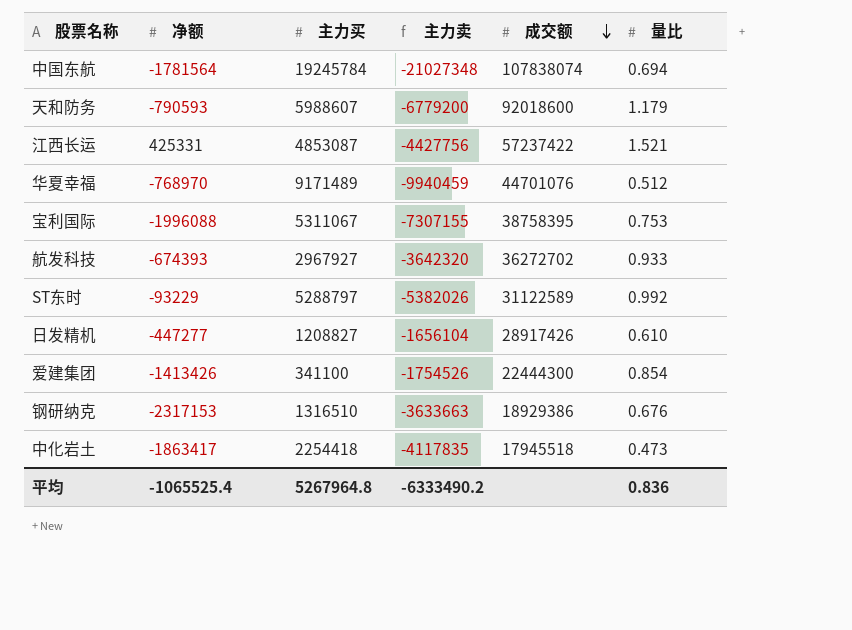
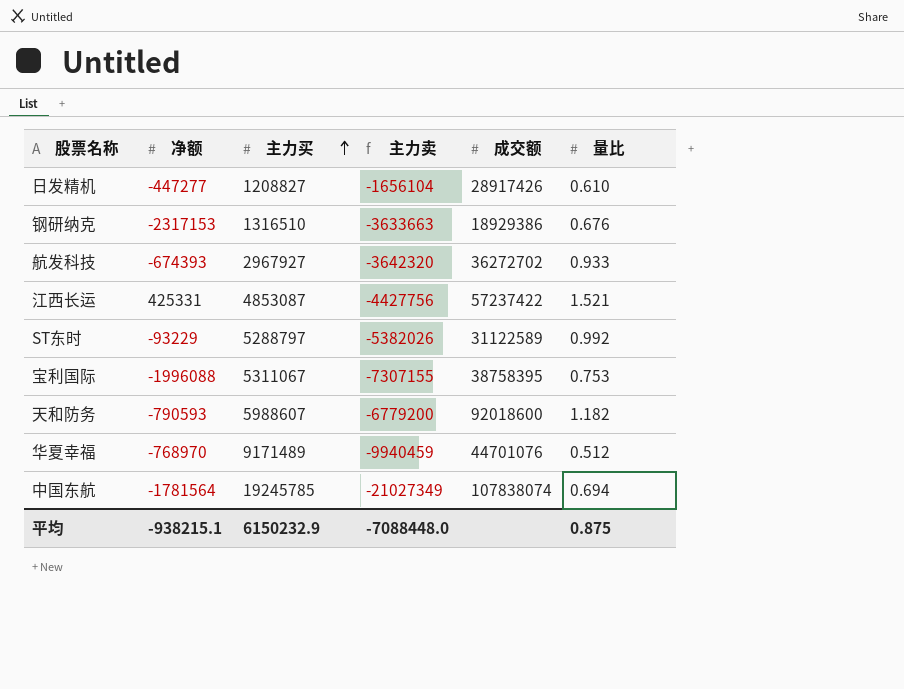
row order: 成交额 descending -> 主力买 ascending
row 爱建集团: -1413426 | 341100 | -1754526 | 22444300 | 0.854 -> none
row 中化岩土: -1863417 | 2254418 | -4117835 | 17945518 | 0.473 -> none
天和防务 | 量比: 1.179 -> 1.182
中国东航 | 主力买: 19245784 -> 19245785
中国东航 | 主力卖: -21027348 -> -21027349
平均 | 净额: -1065525.4 -> -938215.1
平均 | 主力买: 5267964.8 -> 6150232.9
平均 | 主力卖: -6333490.2 -> -7088448.0
平均 | 量比: 0.836 -> 0.875

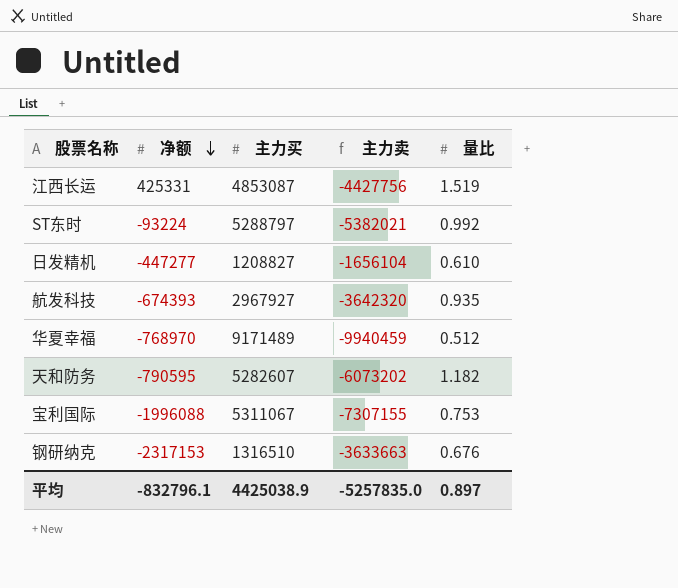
row order: 主力买 ascending -> 净额 descending
column 成交额 | position: 5 -> none
row 中国东航: -1781564 | 19245785 | -21027349 | 107838074 | 0.694 -> none
江西长运 | 量比: 1.521 -> 1.519
ST东时 | 净额: -93229 -> -93224
ST东时 | 主力卖: -5382026 -> -5382021
航发科技 | 量比: 0.933 -> 0.935
天和防务 | 净额: -790593 -> -790595
天和防务 | 主力买: 5988607 -> 5282607
天和防务 | 主力卖: -6779200 -> -6073202
平均 | 净额: -938215.1 -> -832796.1
平均 | 主力买: 6150232.9 -> 4425038.9
平均 | 主力卖: -7088448.0 -> -5257835.0
平均 | 量比: 0.875 -> 0.897

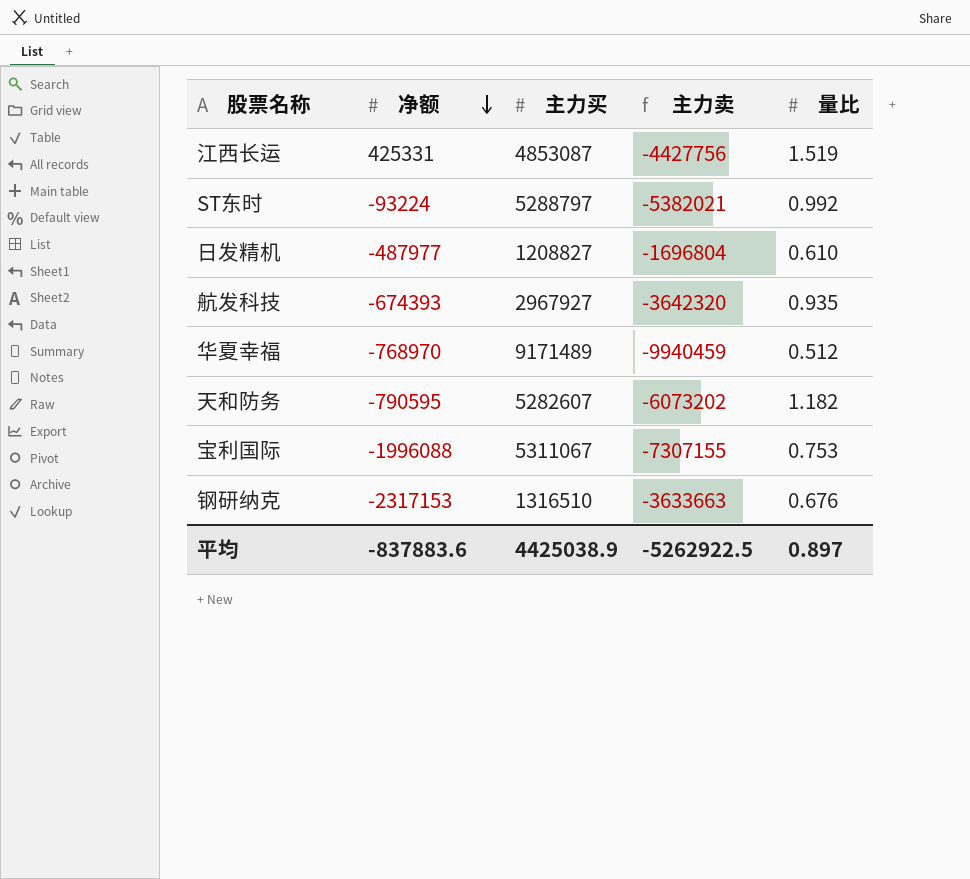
日发精机 | 净额: -447277 -> -487977
日发精机 | 主力卖: -1656104 -> -1696804
平均 | 净额: -832796.1 -> -837883.6
平均 | 主力卖: -5257835.0 -> -5262922.5

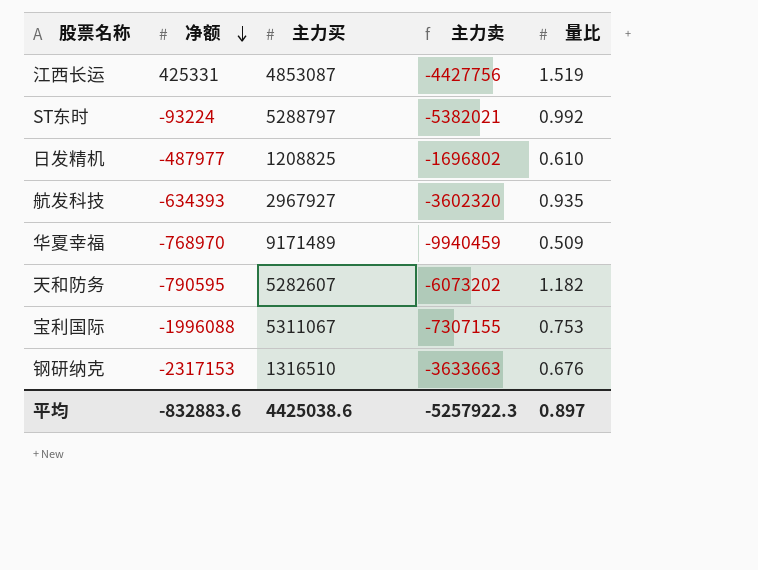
日发精机 | 主力买: 1208827 -> 1208825
日发精机 | 主力卖: -1696804 -> -1696802
航发科技 | 净额: -674393 -> -634393
航发科技 | 主力卖: -3642320 -> -3602320
华夏幸福 | 量比: 0.512 -> 0.509
平均 | 净额: -837883.6 -> -832883.6
平均 | 主力买: 4425038.9 -> 4425038.6
平均 | 主力卖: -5262922.5 -> -5257922.3

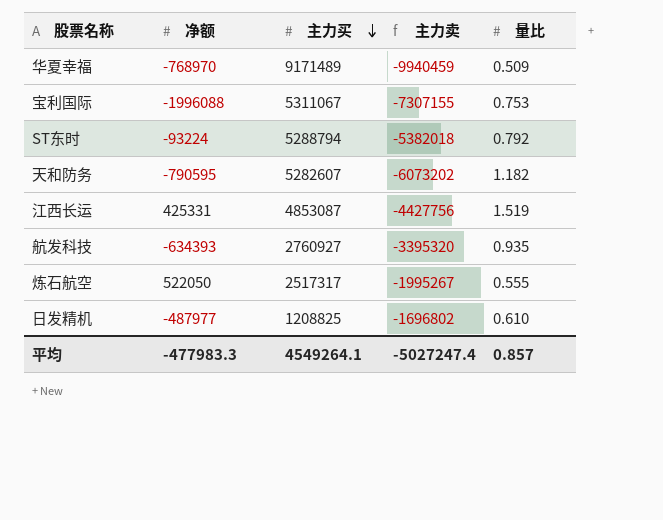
row order: 净额 descending -> 主力买 descending
row 钢研纳克: -2317153 | 1316510 | -3633663 | 0.676 -> none
ST东时 | 主力买: 5288797 -> 5288794
ST东时 | 主力卖: -5382021 -> -5382018
ST东时 | 量比: 0.992 -> 0.792
航发科技 | 主力买: 2967927 -> 2760927
航发科技 | 主力卖: -3602320 -> -3395320
row 炼石航空: none -> 522050 | 2517317 | -1995267 | 0.555
平均 | 净额: -832883.6 -> -477983.3
平均 | 主力买: 4425038.6 -> 4549264.1
平均 | 主力卖: -5257922.3 -> -5027247.4
平均 | 量比: 0.897 -> 0.857

